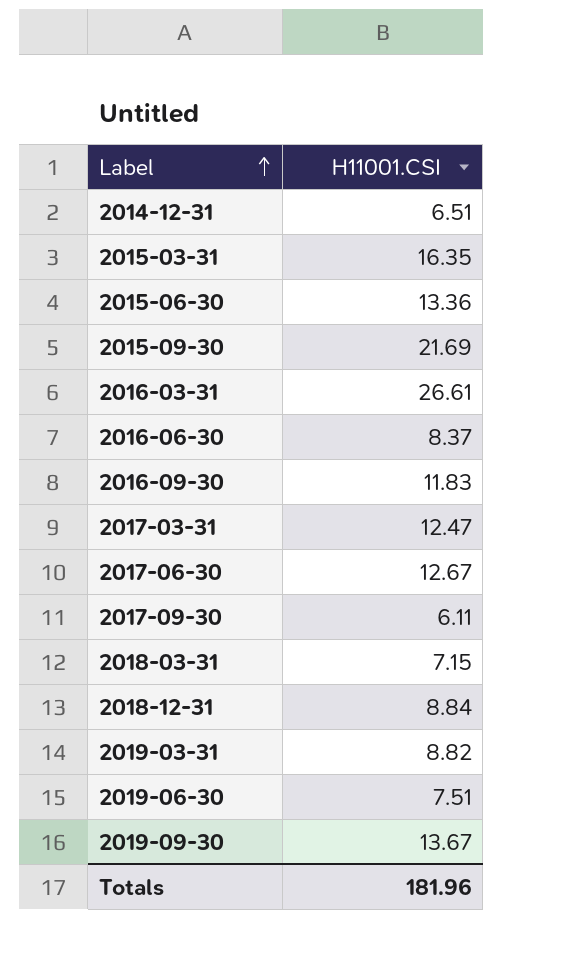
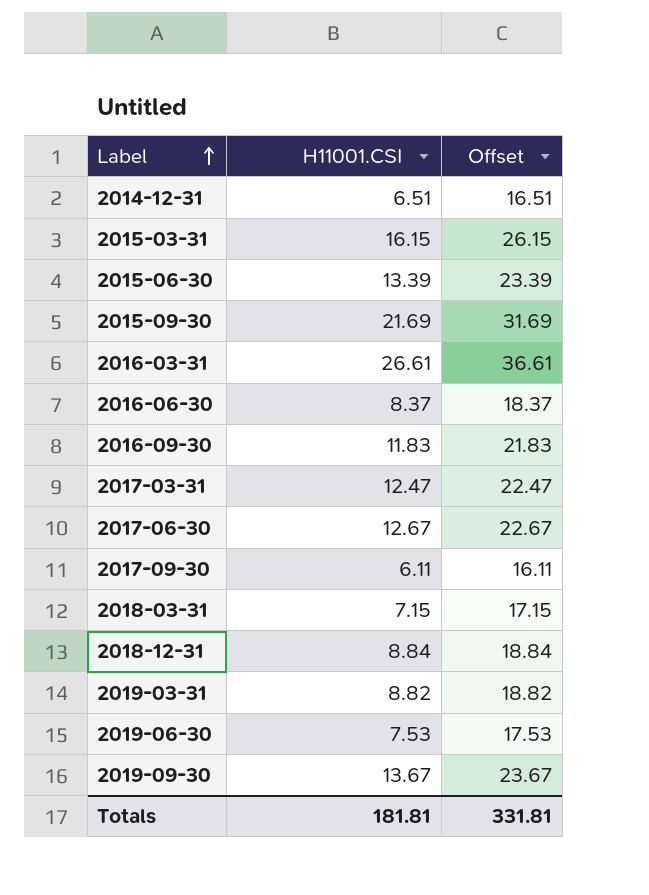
column Offset | formula: none -> [H11001.CSI] + 10
2015-03-31 | H11001.CSI: 16.35 -> 16.15
2015-06-30 | H11001.CSI: 13.36 -> 13.39
2019-06-30 | H11001.CSI: 7.51 -> 7.53
Totals | H11001.CSI: 181.96 -> 181.81

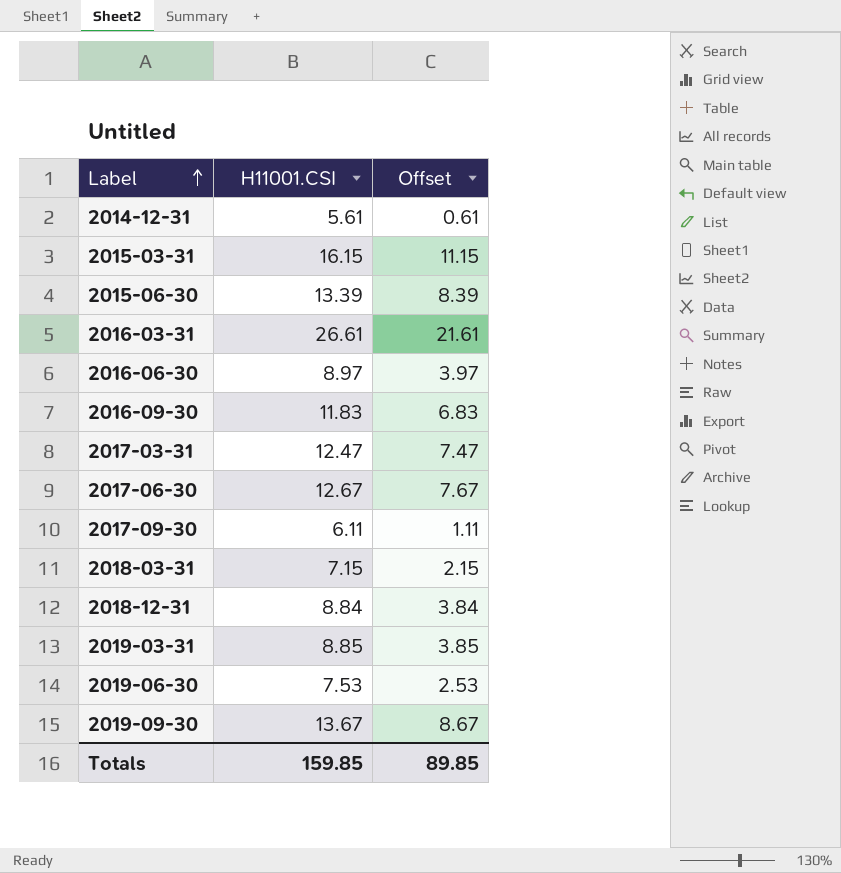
column Offset | formula: [H11001.CSI] + 10 -> [H11001.CSI] - 5
row 2015-09-30: 21.69 | 31.69 -> none
2014-12-31 | H11001.CSI: 6.51 -> 5.61
2016-06-30 | H11001.CSI: 8.37 -> 8.97
2019-03-31 | H11001.CSI: 8.82 -> 8.85
Totals | H11001.CSI: 181.81 -> 159.85
Totals | Offset: 331.81 -> 89.85

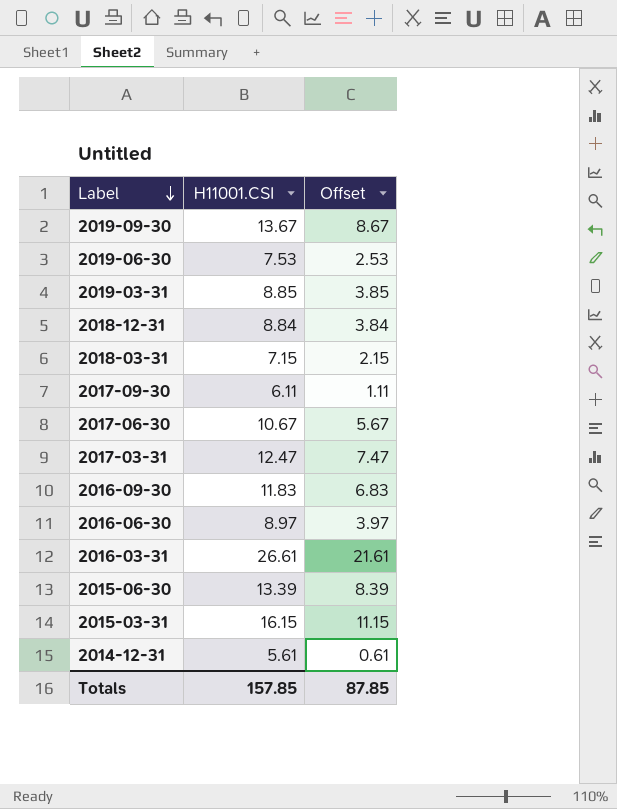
row order: Label ascending -> Label descending
2017-06-30 | H11001.CSI: 12.67 -> 10.67
2017-06-30 | Offset: 7.67 -> 5.67
Totals | H11001.CSI: 159.85 -> 157.85
Totals | Offset: 89.85 -> 87.85

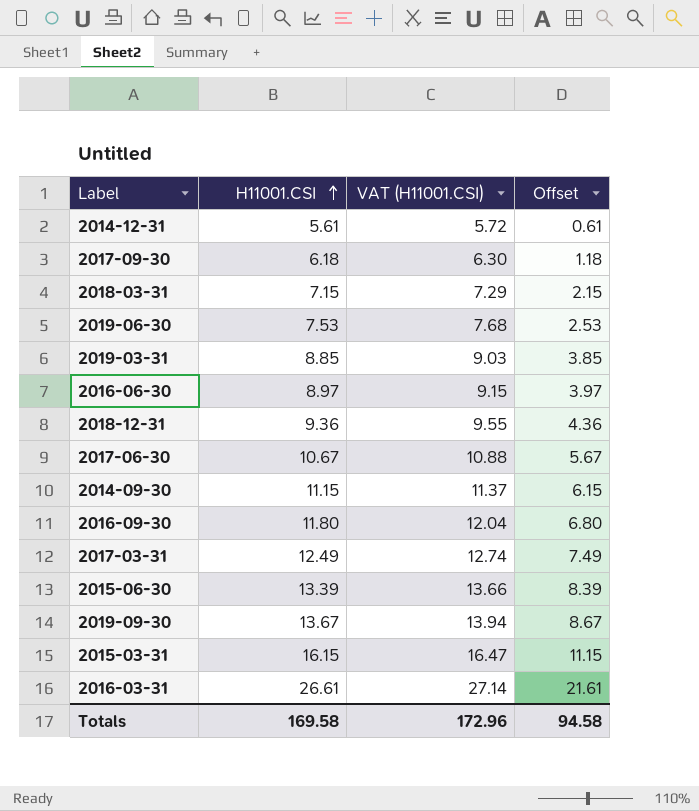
row order: Label descending -> H11001.CSI ascending
column VAT (H11001.CSI) | formula: none -> [H11001.CSI] * 1.02
2017-09-30 | H11001.CSI: 6.11 -> 6.18
2017-09-30 | Offset: 1.11 -> 1.18
2018-12-31 | H11001.CSI: 8.84 -> 9.36
2018-12-31 | Offset: 3.84 -> 4.36
row 2014-09-30: none -> 11.15 | 11.37 | 6.15
2016-09-30 | H11001.CSI: 11.83 -> 11.80
2016-09-30 | Offset: 6.83 -> 6.80
2017-03-31 | H11001.CSI: 12.47 -> 12.49
2017-03-31 | Offset: 7.47 -> 7.49
Totals | H11001.CSI: 157.85 -> 169.58
Totals | Offset: 87.85 -> 94.58

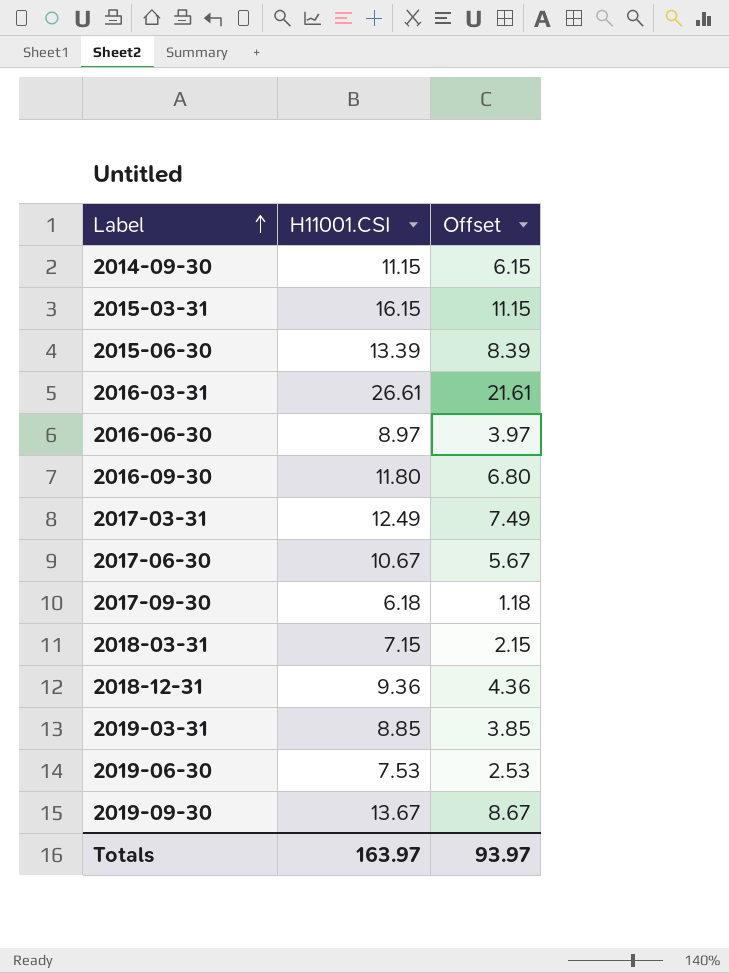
row order: H11001.CSI ascending -> Label ascending
column VAT (H11001.CSI) | formula: [H11001.CSI] * 1.02 -> none
row 2014-12-31: 5.61 | 5.72 | 0.61 -> none
Totals | H11001.CSI: 169.58 -> 163.97
Totals | Offset: 94.58 -> 93.97

